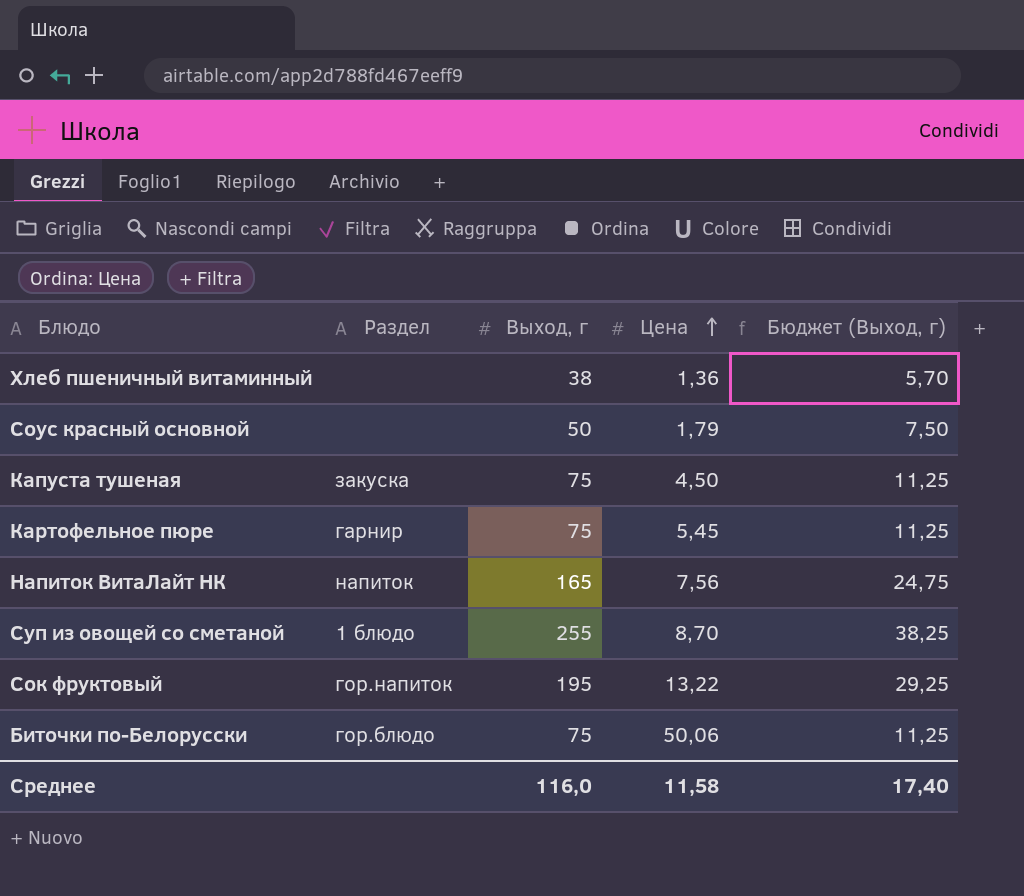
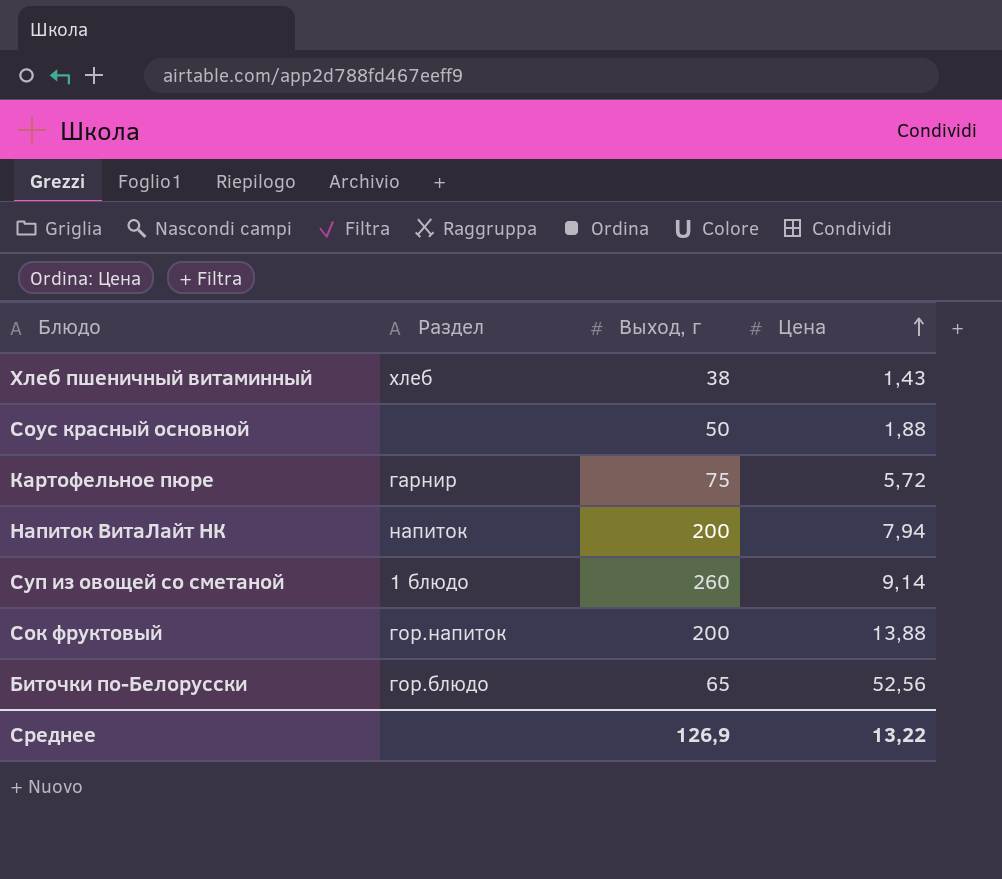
column Бюджет (Выход, г) | formula: [Выход, г] * 0,15 -> none
row Капуста тушеная: закуска | 75 | 4,50 | 11,25 -> none
Хлеб пшеничный витаминный | Раздел: none -> хлеб
Хлеб пшеничный витаминный | Цена: 1,36 -> 1,43
Соус красный основной | Цена: 1,79 -> 1,88
Картофельное пюре | Цена: 5,45 -> 5,72
Напиток ВитаЛайт НК | Выход, г: 165 -> 200
Напиток ВитаЛайт НК | Цена: 7,56 -> 7,94
Суп из овощей со сметаной | Выход, г: 255 -> 260
Суп из овощей со сметаной | Цена: 8,70 -> 9,14
Сок фруктовый | Выход, г: 195 -> 200
Сок фруктовый | Цена: 13,22 -> 13,88
Биточки по-Белорусски | Выход, г: 75 -> 65
Биточки по-Белорусски | Цена: 50,06 -> 52,56
Среднее | Выход, г: 116,0 -> 126,9
Среднее | Цена: 11,58 -> 13,22

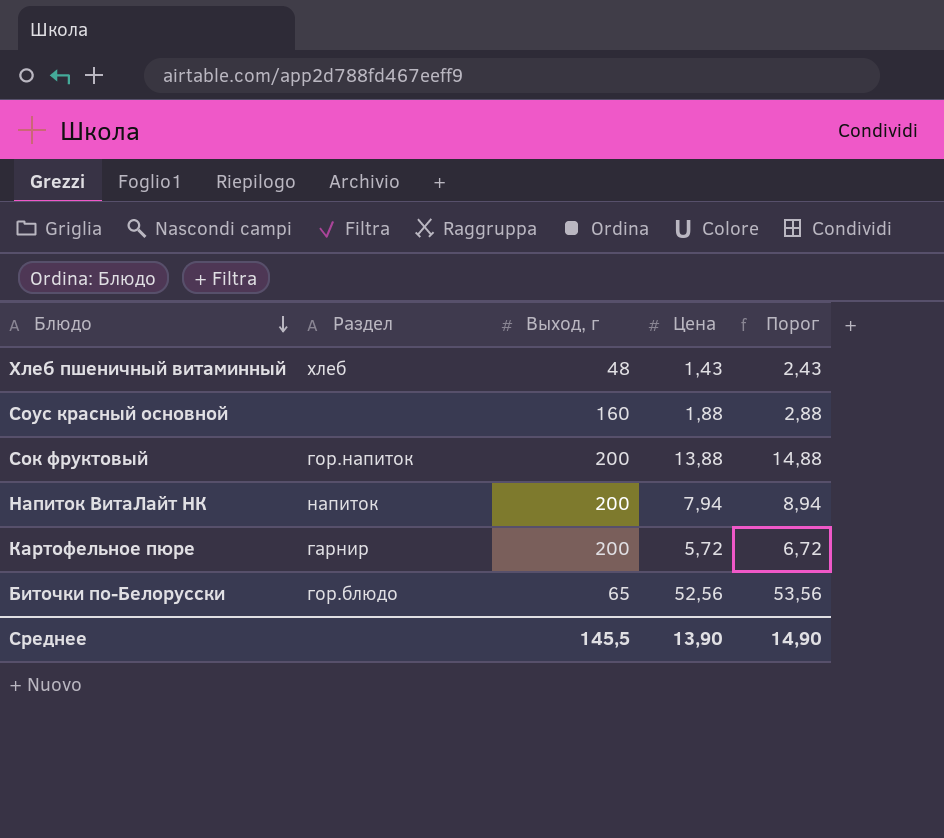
row order: Цена ascending -> Блюдо descending
column Порог | formula: none -> [Цена] + 1
row Суп из овощей со сметаной: 1 блюдо | 260 | 9,14 -> none
Хлеб пшеничный витаминный | Выход, г: 38 -> 48
Соус красный основной | Выход, г: 50 -> 160
Картофельное пюре | Выход, г: 75 -> 200
Среднее | Выход, г: 126,9 -> 145,5
Среднее | Цена: 13,22 -> 13,90

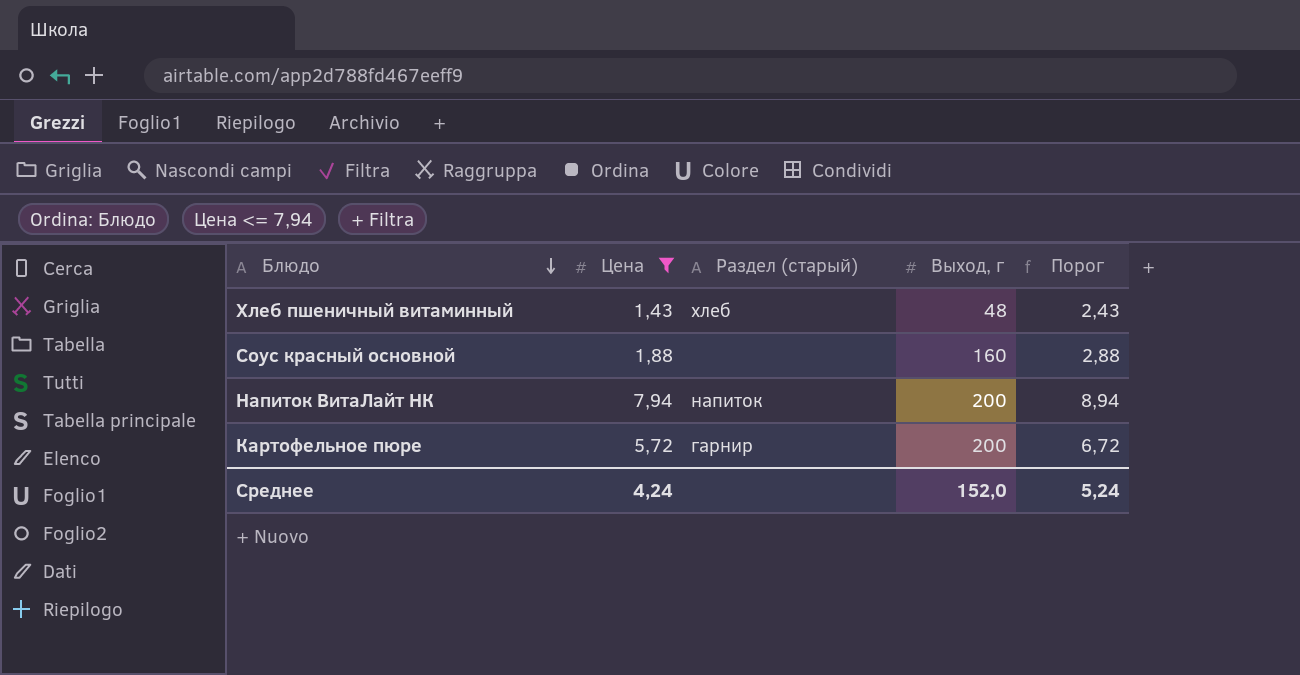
filter: none -> Цена <= 7,94
column Цена | position: 4 -> 2
column name: Раздел -> Раздел (старый)
Среднее | Цена: 13,90 -> 4,24
Среднее | Выход, г: 145,5 -> 152,0
Среднее | Порог: 14,90 -> 5,24

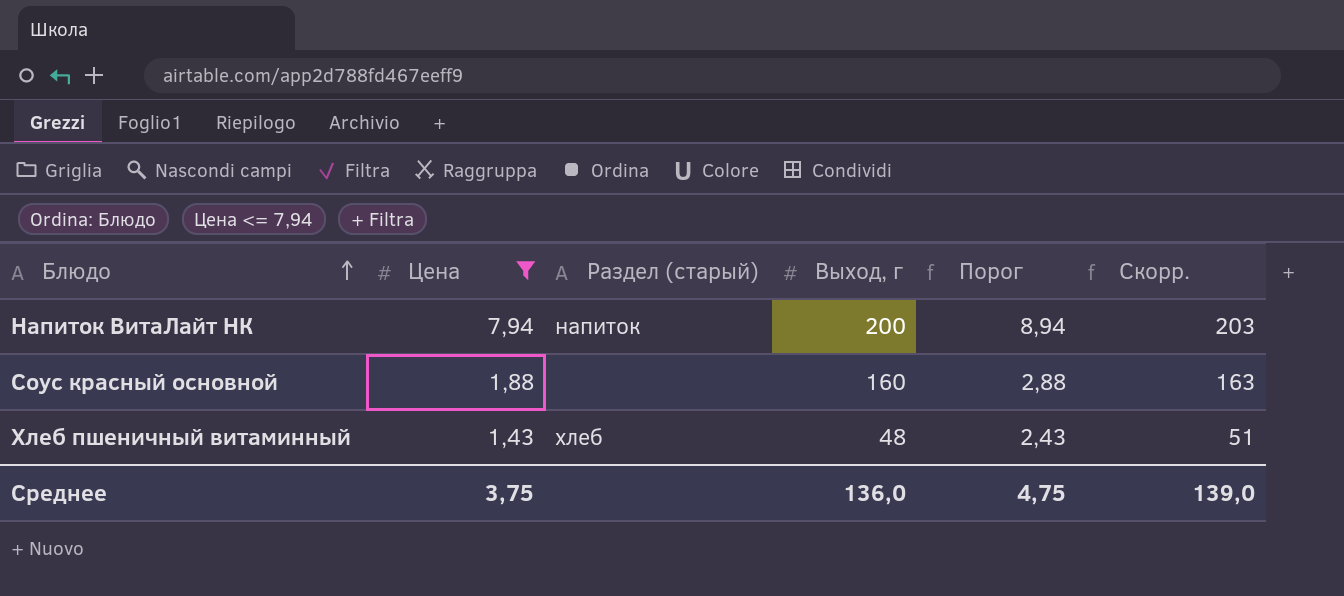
row order: Блюдо descending -> Блюдо ascending
column Скорр. | formula: none -> [Выход, г] + 3
row Картофельное пюре: 5,72 | гарнир | 200 | 6,72 -> none
Среднее | Цена: 4,24 -> 3,75
Среднее | Выход, г: 152,0 -> 136,0
Среднее | Порог: 5,24 -> 4,75

